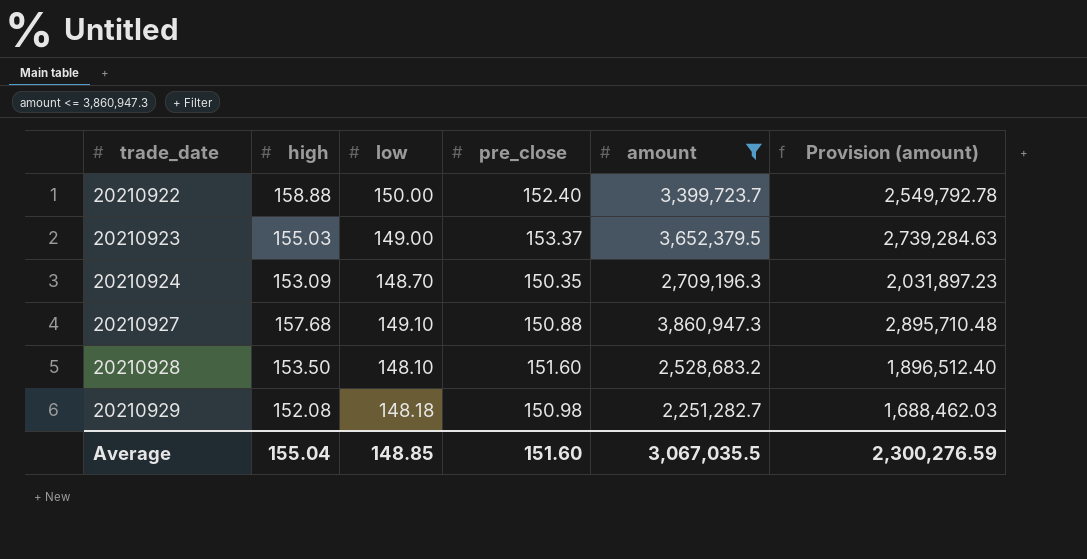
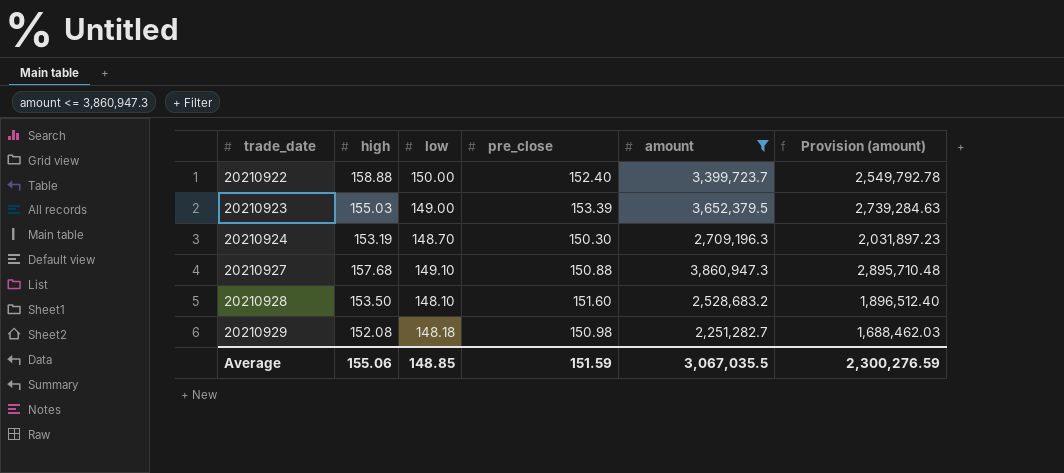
20210923 | pre_close: 153.37 -> 153.39
20210924 | high: 153.09 -> 153.19
20210924 | pre_close: 150.35 -> 150.30
Average | high: 155.04 -> 155.06
Average | pre_close: 151.60 -> 151.59

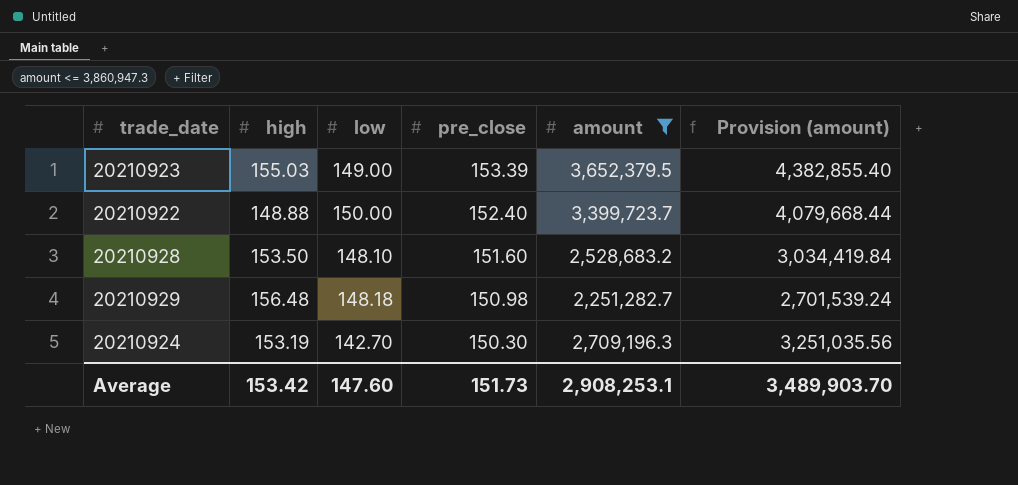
row order: trade_date ascending -> pre_close descending
column Provision (amount) | formula: [amount] * 0.75 -> [amount] * 1.2
row 20210927: 157.68 | 149.10 | 150.88 | 3,860,947.3 | 2,895,710.48 -> none
20210922 | high: 158.88 -> 148.88
20210929 | high: 152.08 -> 156.48
20210924 | low: 148.70 -> 142.70
Average | high: 155.06 -> 153.42
Average | low: 148.85 -> 147.60
Average | pre_close: 151.59 -> 151.73
Average | amount: 3,067,035.5 -> 2,908,253.1
Average | Provision (amount): 2,300,276.59 -> 3,489,903.70

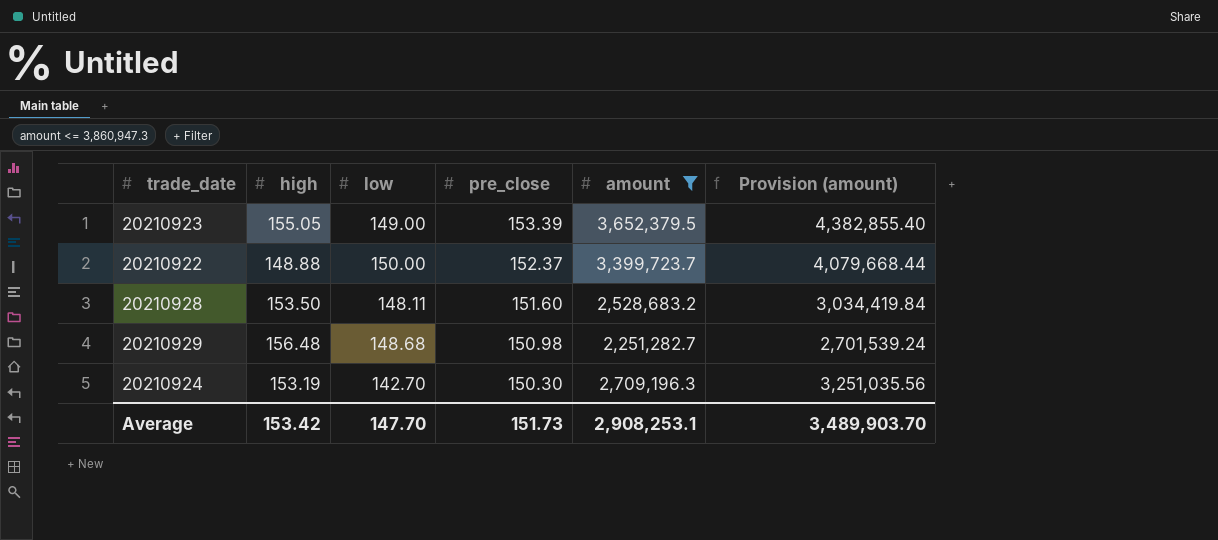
20210923 | high: 155.03 -> 155.05
20210922 | pre_close: 152.40 -> 152.37
20210928 | low: 148.10 -> 148.11
20210929 | low: 148.18 -> 148.68
Average | low: 147.60 -> 147.70

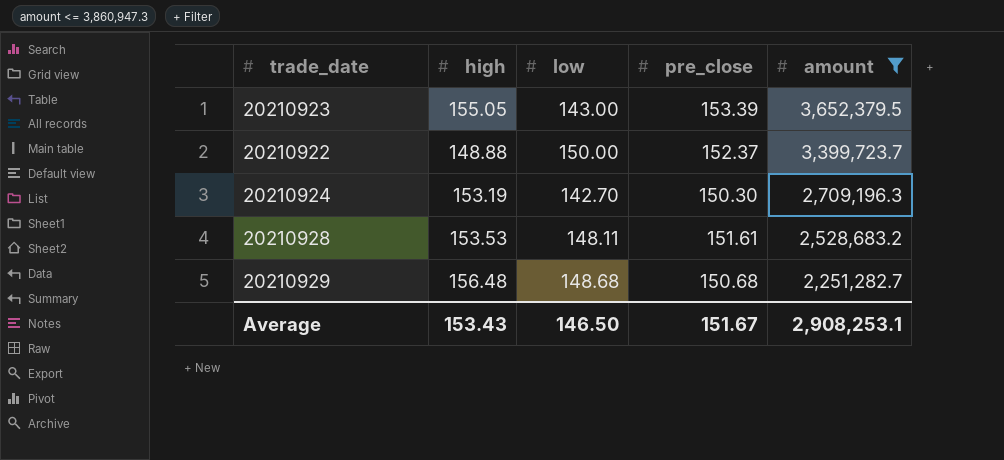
row order: pre_close descending -> amount descending
column Provision (amount) | formula: [amount] * 1.2 -> none
20210923 | low: 149.00 -> 143.00
20210928 | high: 153.50 -> 153.53
20210928 | pre_close: 151.60 -> 151.61
20210929 | pre_close: 150.98 -> 150.68
Average | high: 153.42 -> 153.43
Average | low: 147.70 -> 146.50
Average | pre_close: 151.73 -> 151.67

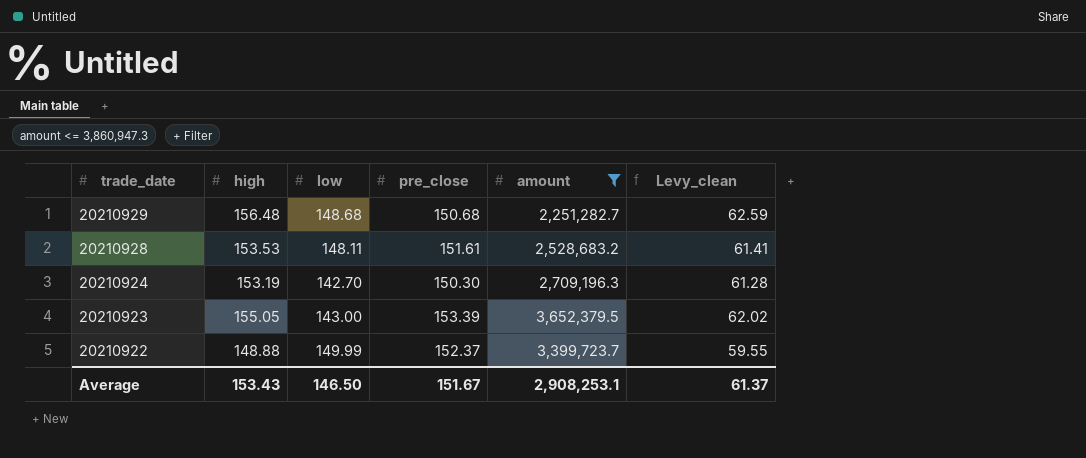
row order: amount descending -> trade_date descending
column Levy_clean | formula: none -> [high] * 0.4
20210922 | low: 150.00 -> 149.99

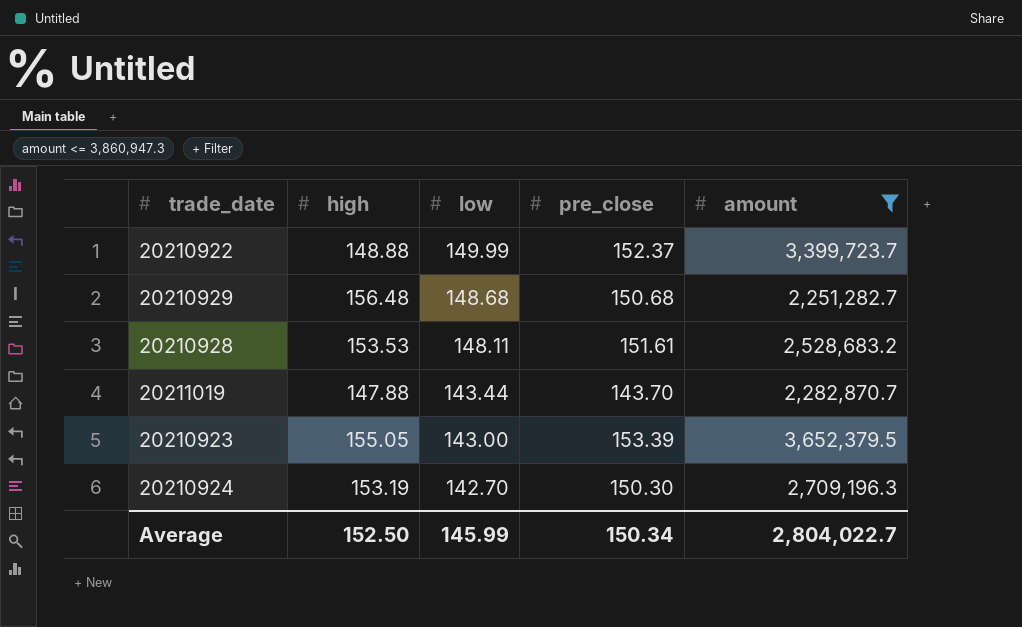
row order: trade_date descending -> low descending
column Levy_clean | formula: [high] * 0.4 -> none
row 20211019: none -> 147.88 | 143.44 | 143.70 | 2,282,870.7
Average | high: 153.43 -> 152.50
Average | low: 146.50 -> 145.99
Average | pre_close: 151.67 -> 150.34
Average | amount: 2,908,253.1 -> 2,804,022.7

